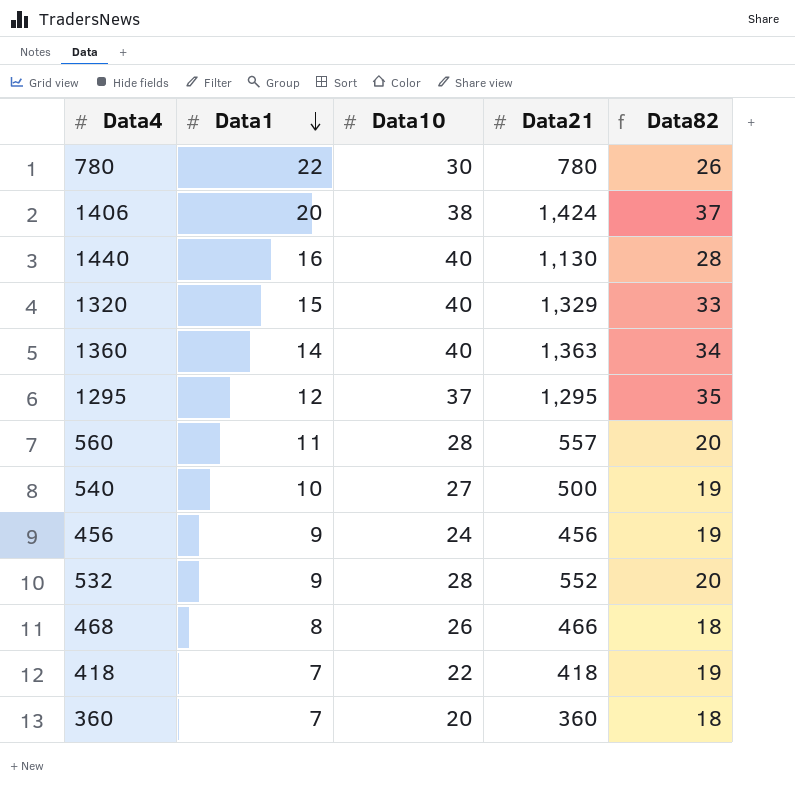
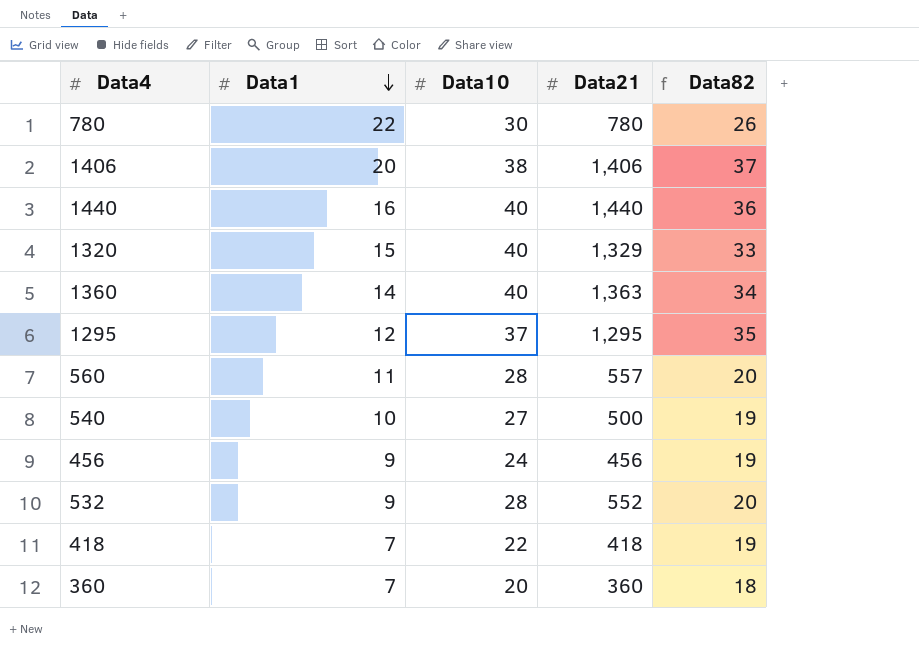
row 468: 8 | 26 | 466 | 18 -> none
1406 | Data21: 1,424 -> 1,406
1440 | Data21: 1,130 -> 1,440
1440 | Data82: 28 -> 36

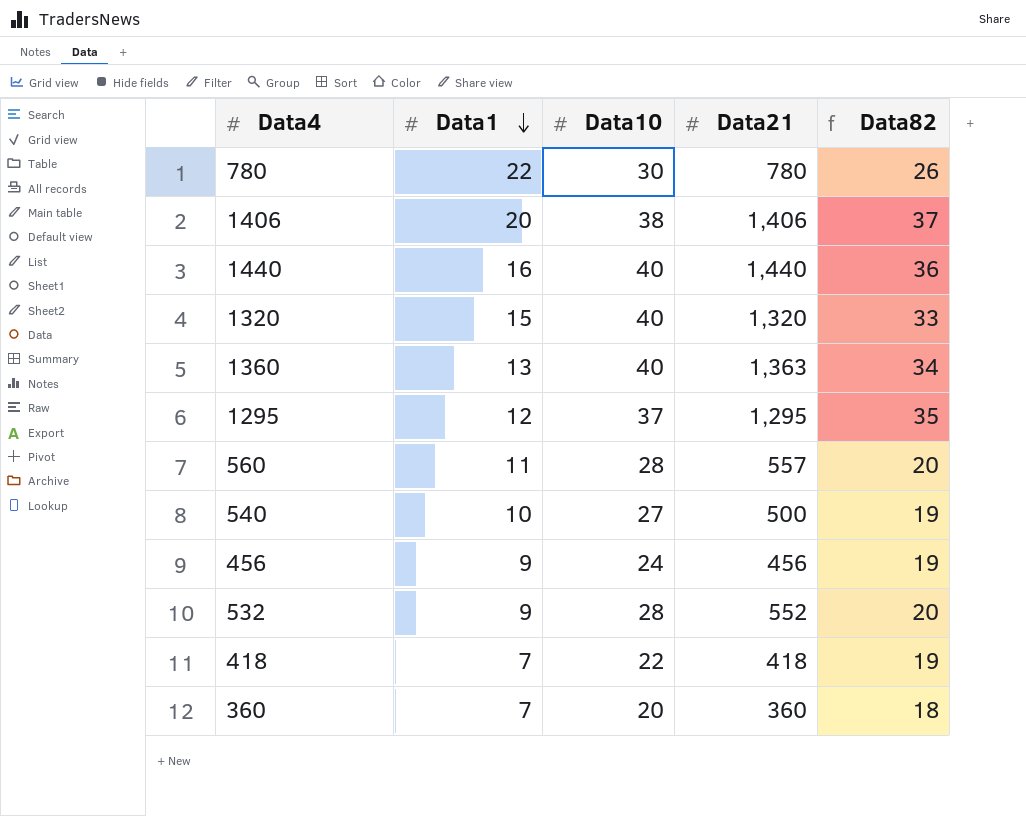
1320 | Data21: 1,329 -> 1,320
1360 | Data1: 14 -> 13

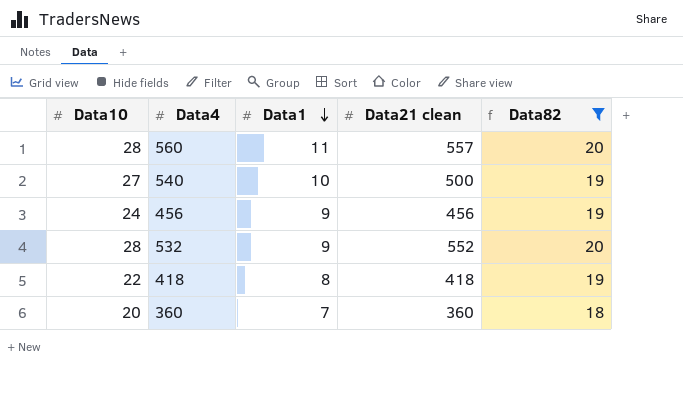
filter: none -> Data82 <= 20
column Data10 | position: 3 -> 1
column name: Data21 -> Data21 clean
418 | Data1: 7 -> 8

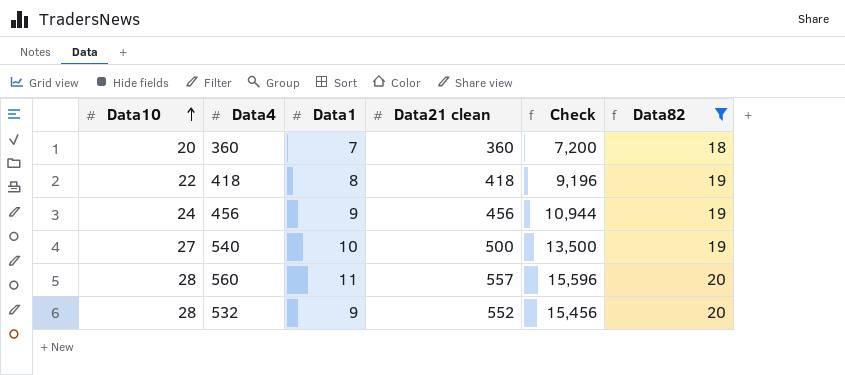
row order: Data1 descending -> Data10 ascending
column Check | formula: none -> [Data10] * [Data21 clean]

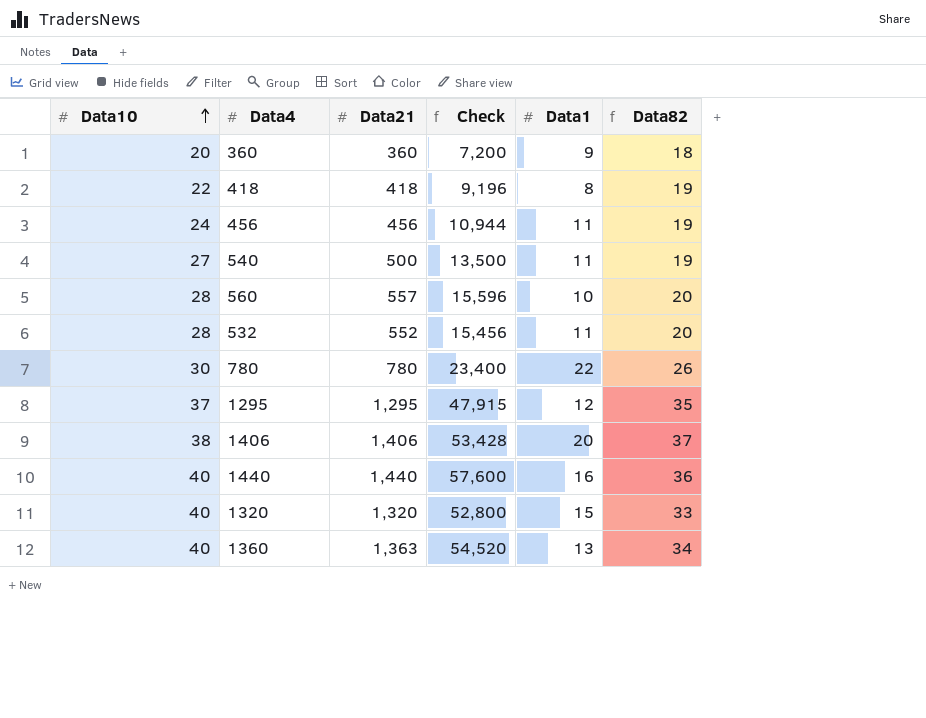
filter: Data82 <= 20 -> none
column name: Data21 clean -> Data21
column Data1 | position: 3 -> 5
360 | Data1: 7 -> 9
456 | Data1: 9 -> 11
540 | Data1: 10 -> 11
560 | Data1: 11 -> 10
532 | Data1: 9 -> 11

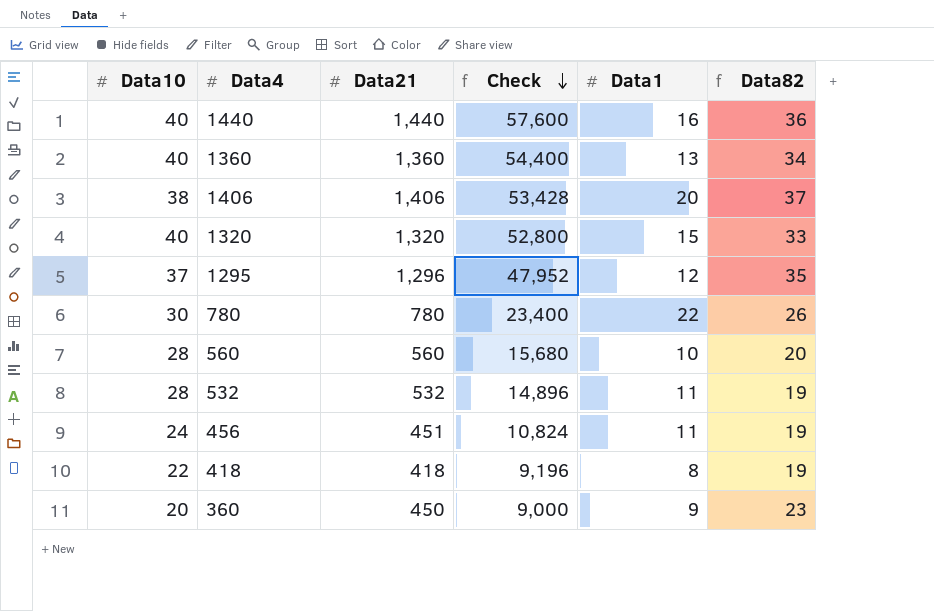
row order: Data10 ascending -> Check descending
row 540: 27 | 500 | 13,500 | 11 | 19 -> none
1360 | Data21: 1,363 -> 1,360
1360 | Check: 54,520 -> 54,400
1295 | Data21: 1,295 -> 1,296
1295 | Check: 47,915 -> 47,952
560 | Data21: 557 -> 560
560 | Check: 15,596 -> 15,680
532 | Data21: 552 -> 532
532 | Check: 15,456 -> 14,896
532 | Data82: 20 -> 19
456 | Data21: 456 -> 451
456 | Check: 10,944 -> 10,824
360 | Data21: 360 -> 450
360 | Check: 7,200 -> 9,000
360 | Data82: 18 -> 23

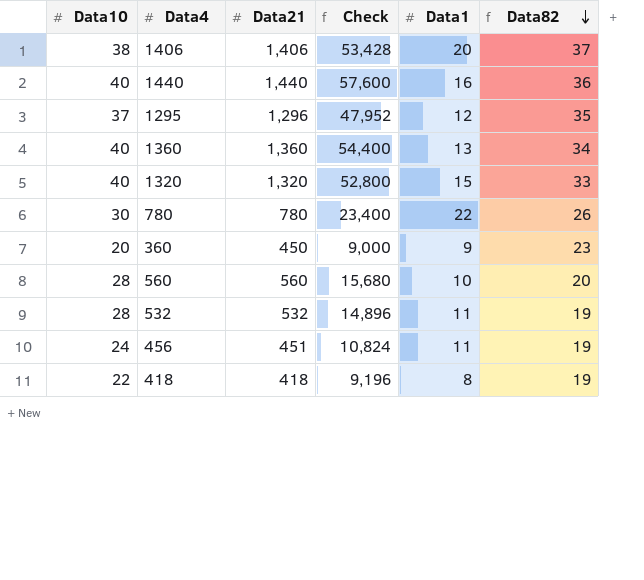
row order: Check descending -> Data82 descending

